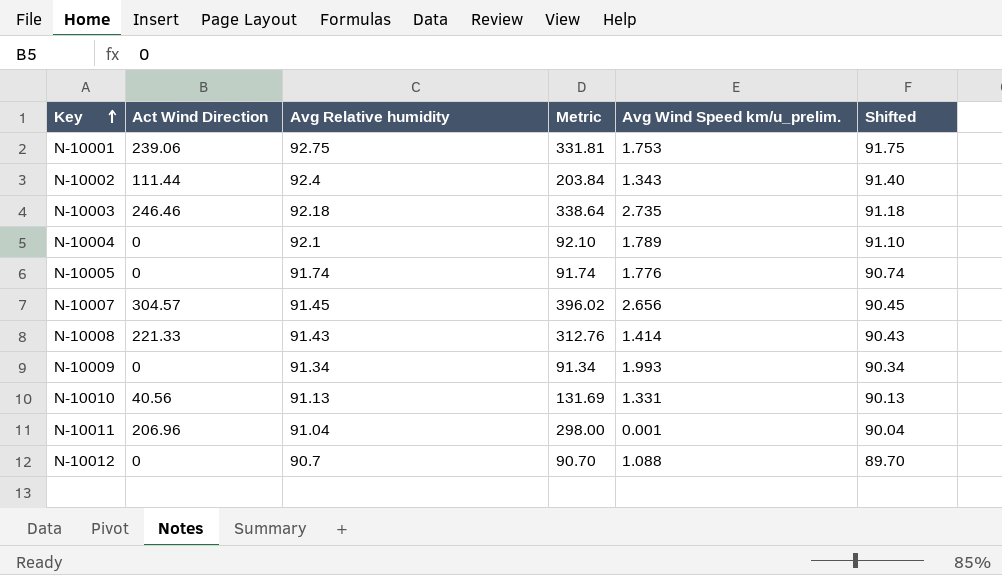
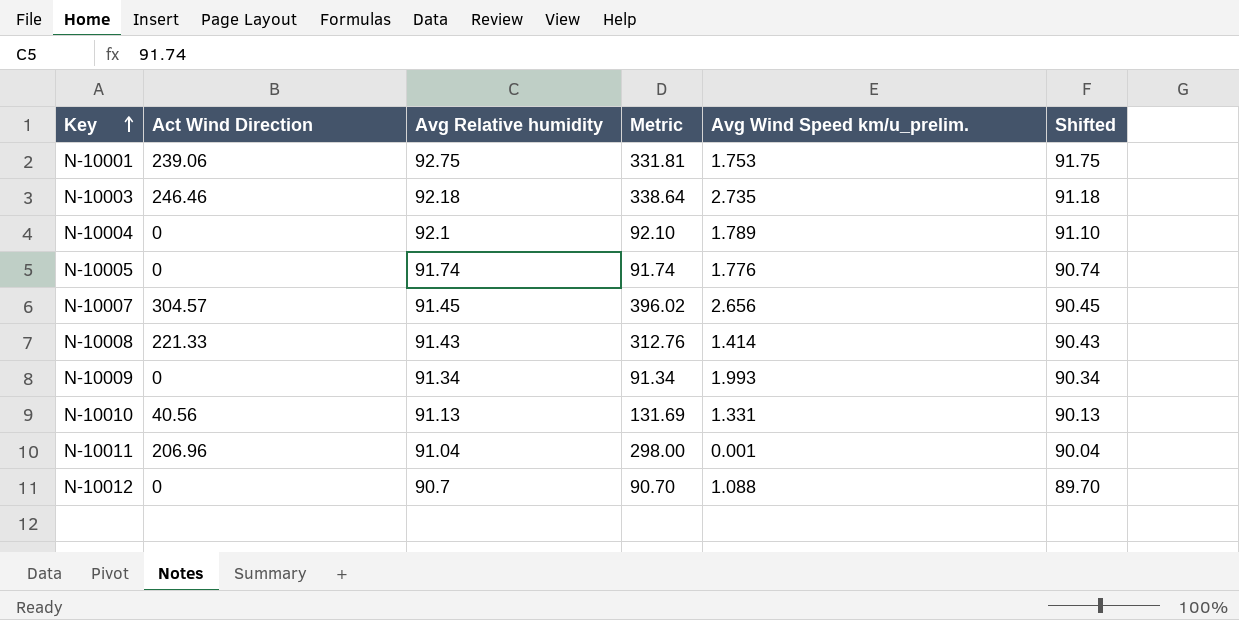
row N-10002: 111.44 | 92.4 | 203.84 | 1.343 | 91.40 -> none

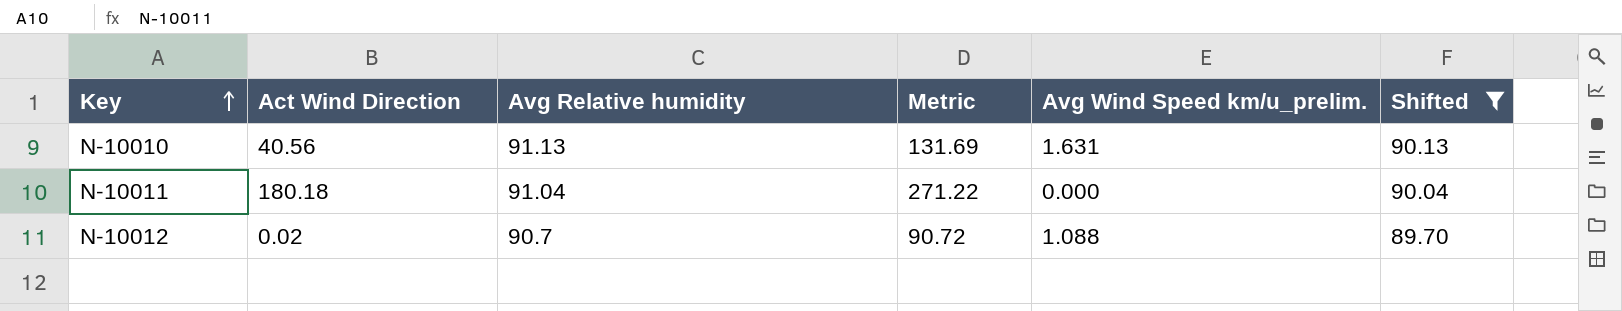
filter: none -> Shifted <= 90.13
N-10010 | Avg Wind Speed km/u_prelim.: 1.331 -> 1.631
N-10011 | Act Wind Direction: 206.96 -> 180.18
N-10011 | Metric: 298.00 -> 271.22
N-10011 | Avg Wind Speed km/u_prelim.: 0.001 -> 0.000
N-10012 | Act Wind Direction: 0 -> 0.02
N-10012 | Metric: 90.70 -> 90.72

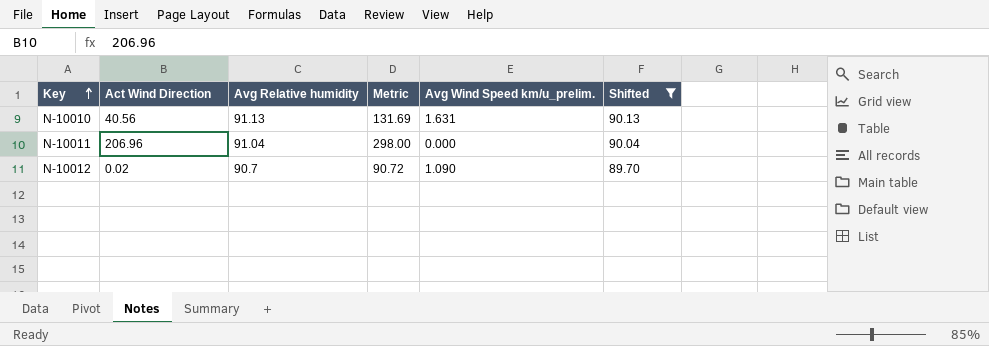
N-10011 | Act Wind Direction: 180.18 -> 206.96
N-10011 | Metric: 271.22 -> 298.00
N-10012 | Avg Wind Speed km/u_prelim.: 1.088 -> 1.090

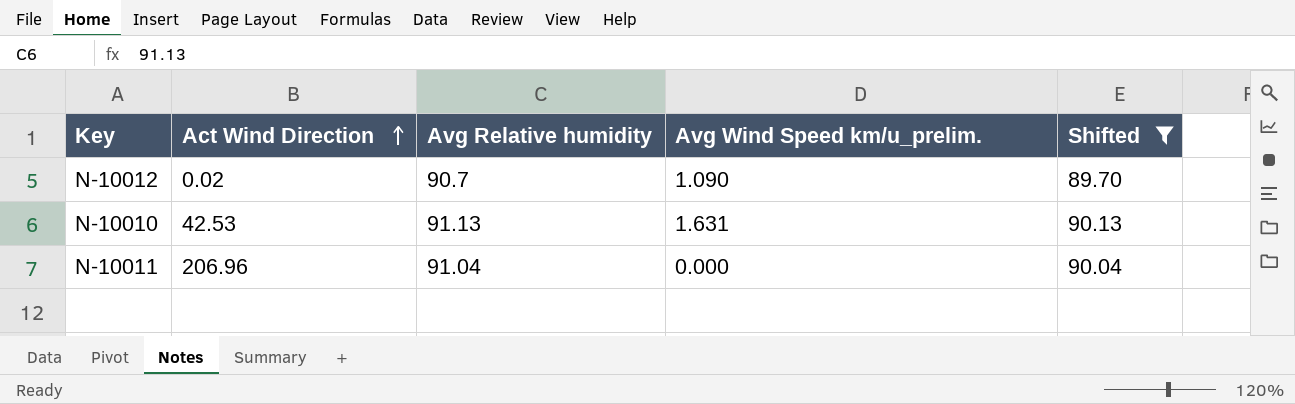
row order: Key ascending -> Act Wind Direction ascending
column Metric | formula: [Act Wind Direction] + [Avg Relative humidity] -> none
N-10010 | Act Wind Direction: 40.56 -> 42.53

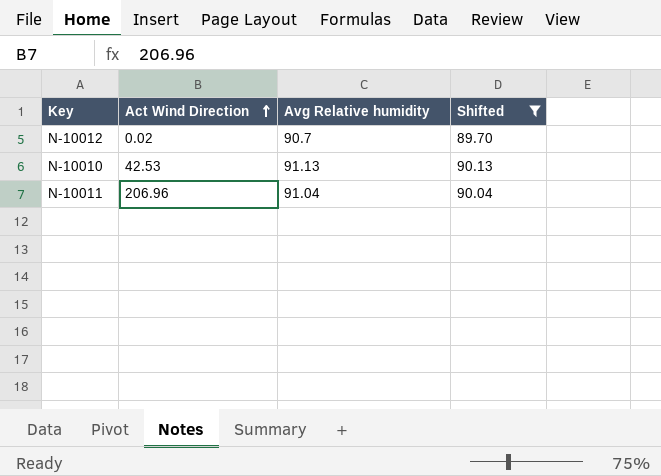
column Avg Wind Speed km/u_prelim. | position: 4 -> none

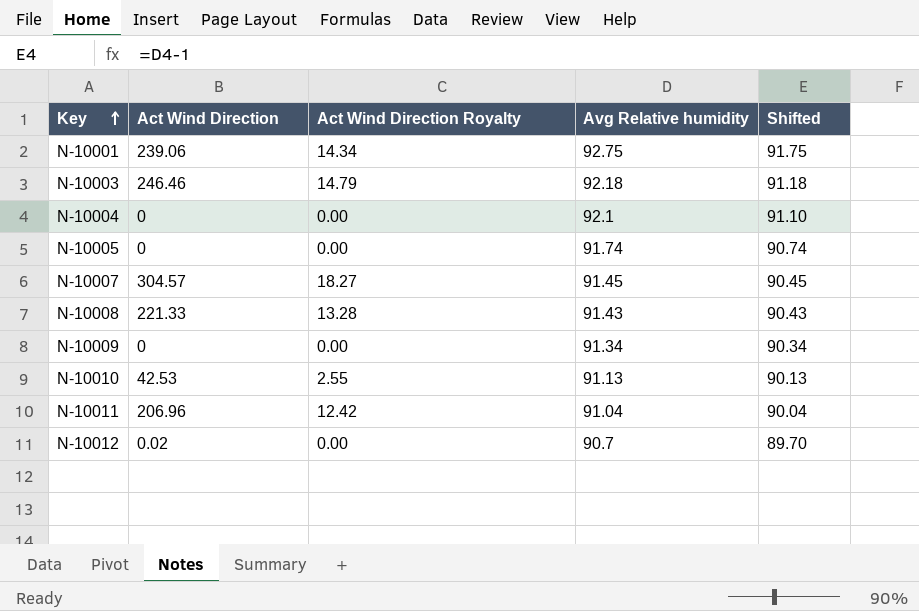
filter: Shifted <= 90.13 -> none
row order: Act Wind Direction ascending -> Key ascending
column Act Wind Direction Royalty | formula: none -> [Act Wind Direction] * 0.06

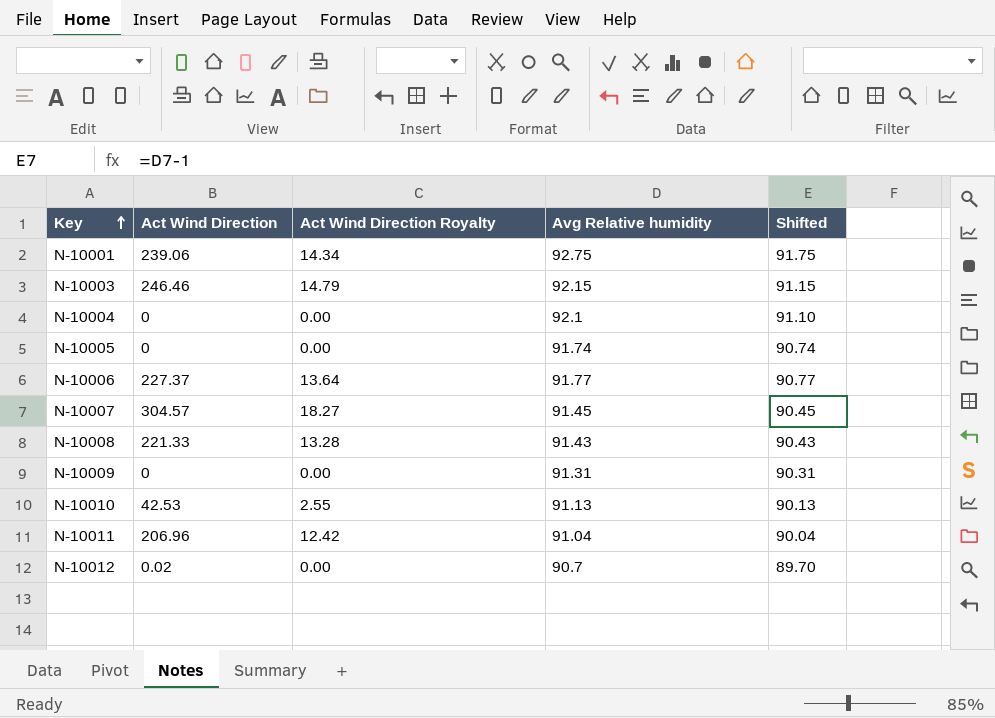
N-10003 | Avg Relative humidity: 92.18 -> 92.15
N-10003 | Shifted: 91.18 -> 91.15
row N-10006: none -> 227.37 | 13.64 | 91.77 | 90.77
N-10009 | Avg Relative humidity: 91.34 -> 91.31
N-10009 | Shifted: 90.34 -> 90.31

